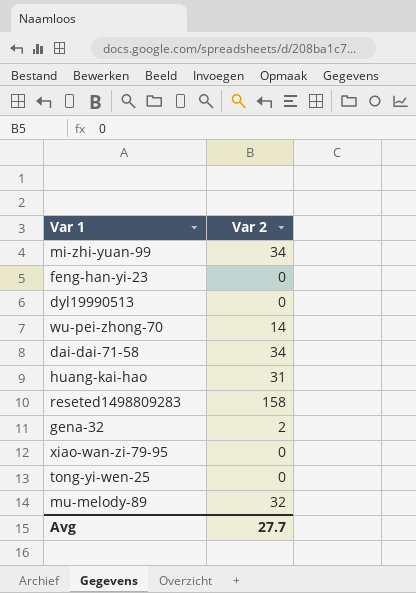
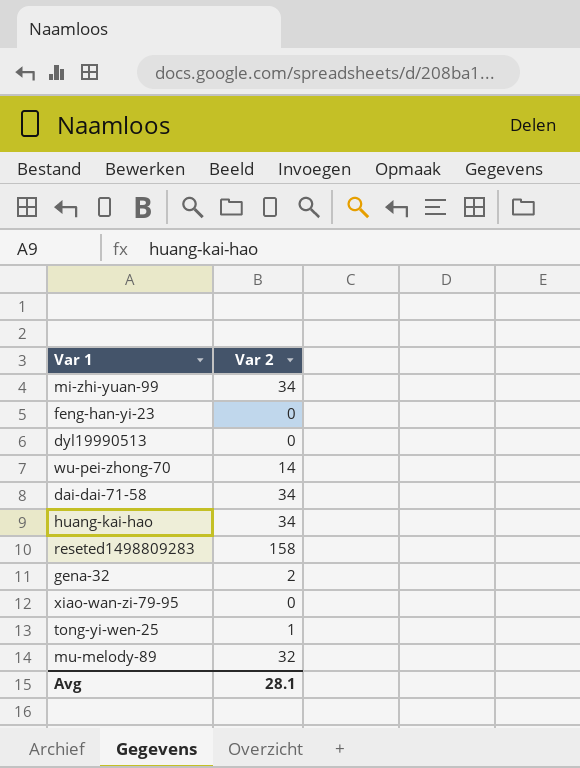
huang-kai-hao | Var 2: 31 -> 34
tong-yi-wen-25 | Var 2: 0 -> 1
Avg | Var 2: 27.7 -> 28.1

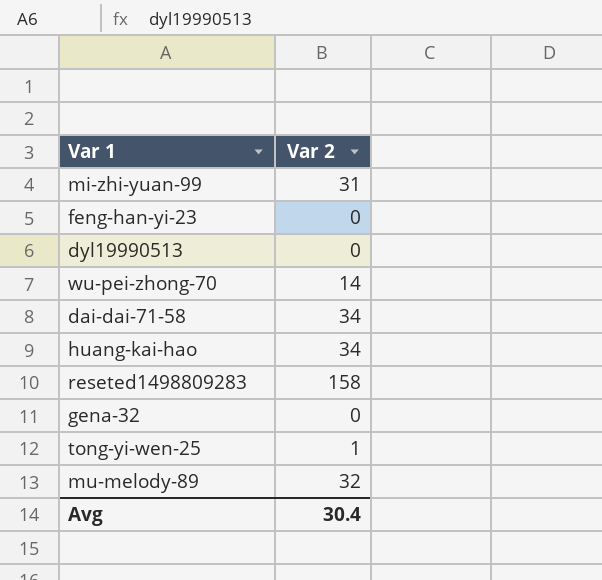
row xiao-wan-zi-79-95: 0 -> none
mi-zhi-yuan-99 | Var 2: 34 -> 31
gena-32 | Var 2: 2 -> 0
Avg | Var 2: 28.1 -> 30.4

